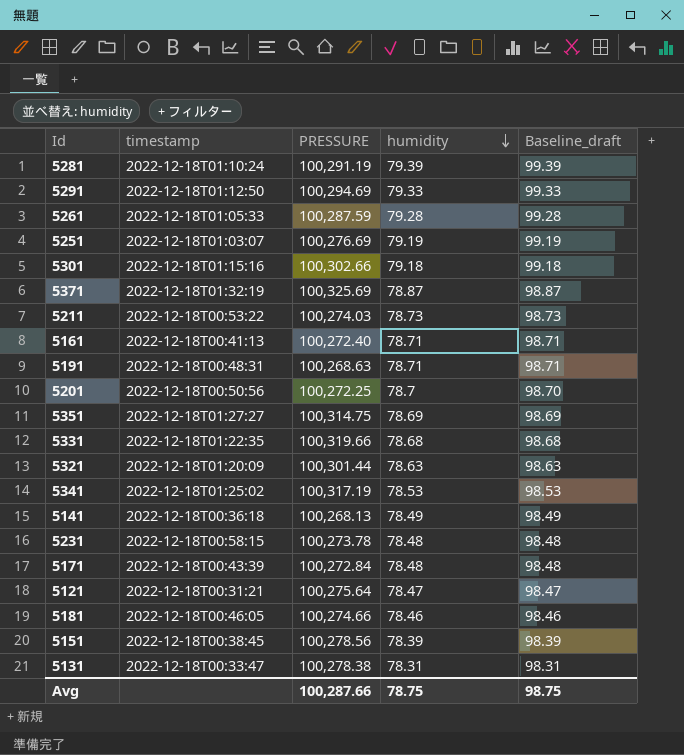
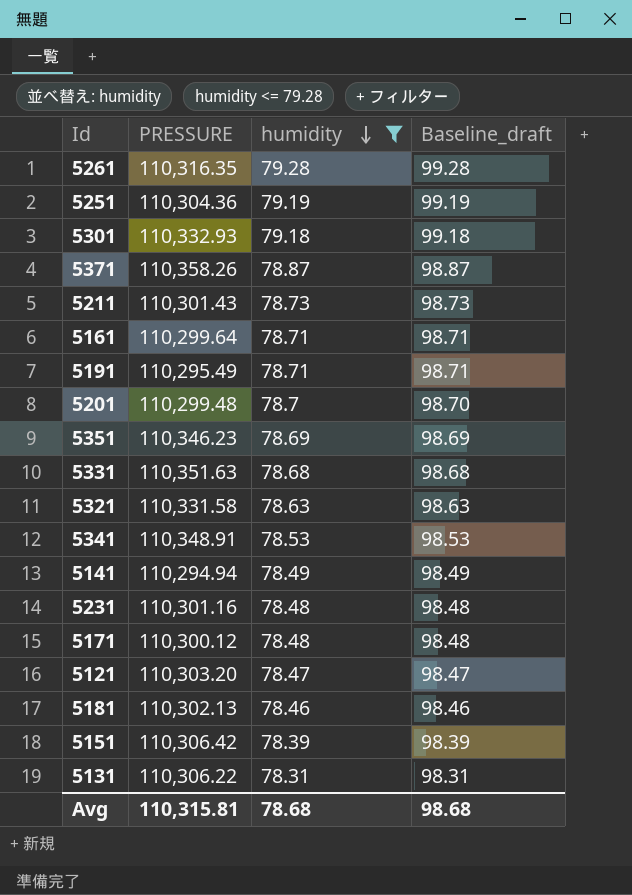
filter: none -> humidity <= 79.28
column timestamp | position: 2 -> none
5261 | PRESSURE: 100,287.59 -> 110,316.35
5251 | PRESSURE: 100,276.69 -> 110,304.36
5301 | PRESSURE: 100,302.66 -> 110,332.93
5371 | PRESSURE: 100,325.69 -> 110,358.26
5211 | PRESSURE: 100,274.03 -> 110,301.43
5161 | PRESSURE: 100,272.40 -> 110,299.64
5191 | PRESSURE: 100,268.63 -> 110,295.49
5201 | PRESSURE: 100,272.25 -> 110,299.48
5351 | PRESSURE: 100,314.75 -> 110,346.23
5331 | PRESSURE: 100,319.66 -> 110,351.63
5321 | PRESSURE: 100,301.44 -> 110,331.58
5341 | PRESSURE: 100,317.19 -> 110,348.91
5141 | PRESSURE: 100,268.13 -> 110,294.94
5231 | PRESSURE: 100,273.78 -> 110,301.16
5171 | PRESSURE: 100,272.84 -> 110,300.12
5121 | PRESSURE: 100,275.64 -> 110,303.20
5181 | PRESSURE: 100,274.66 -> 110,302.13
5151 | PRESSURE: 100,278.56 -> 110,306.42
5131 | PRESSURE: 100,278.38 -> 110,306.22
Avg | PRESSURE: 100,287.66 -> 110,315.81
Avg | humidity: 78.75 -> 78.68
Avg | Baseline_draft: 98.75 -> 98.68

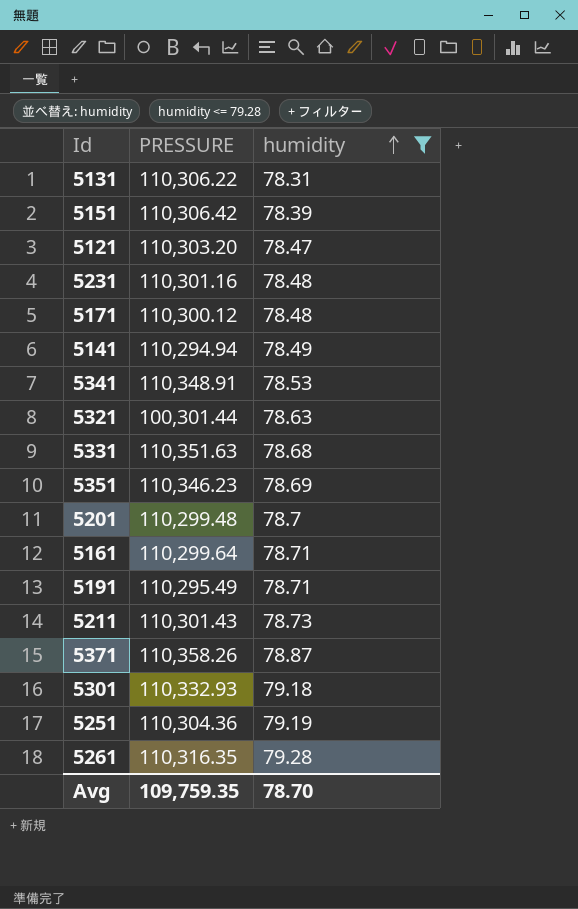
row order: humidity descending -> humidity ascending
column Baseline_draft | formula: [humidity] + 20 -> none
row 5181: 110,302.13 | 78.46 | 98.46 -> none
5321 | PRESSURE: 110,331.58 -> 100,301.44
Avg | PRESSURE: 110,315.81 -> 109,759.35
Avg | humidity: 78.68 -> 78.70

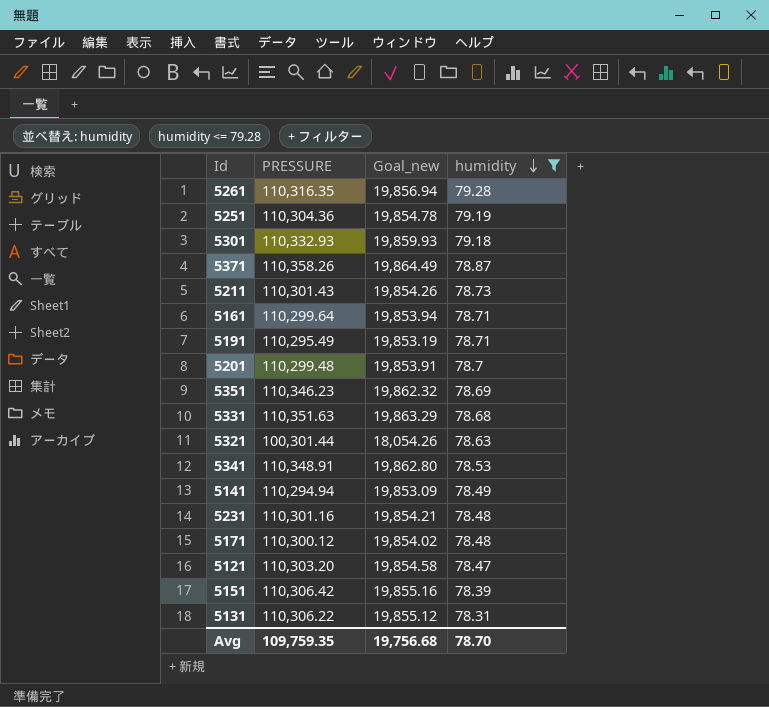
row order: humidity ascending -> humidity descending
column Goal_new | formula: none -> [PRESSURE] * 0.18

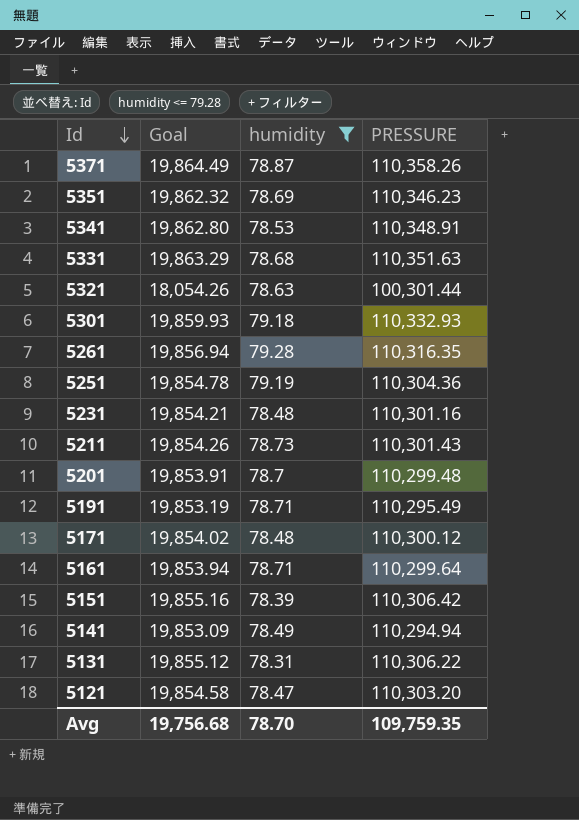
row order: humidity descending -> Id descending
column name: Goal_new -> Goal
column PRESSURE | position: 2 -> 4

